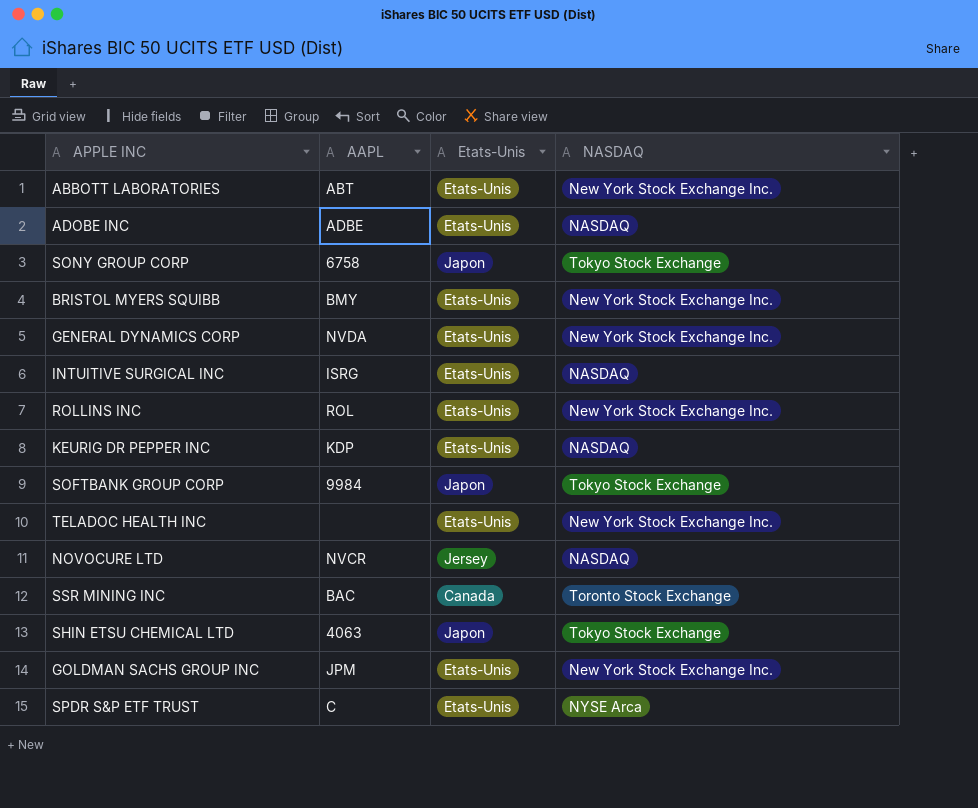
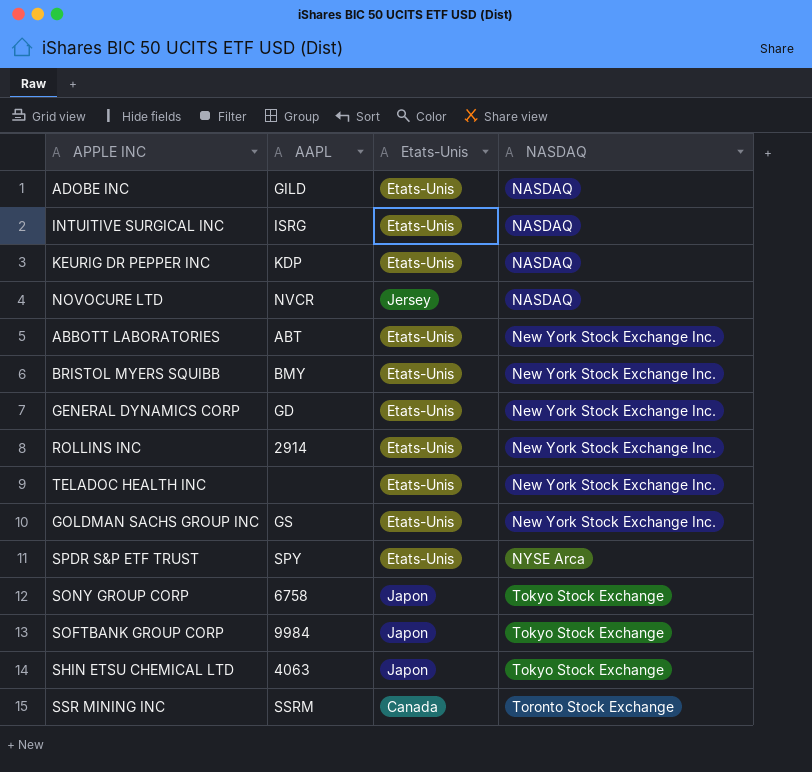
row order: none -> NASDAQ ascending
ADOBE INC | AAPL: ADBE -> GILD
GENERAL DYNAMICS CORP | AAPL: NVDA -> GD
ROLLINS INC | AAPL: ROL -> 2914
GOLDMAN SACHS GROUP INC | AAPL: JPM -> GS
SPDR S&P ETF TRUST | AAPL: C -> SPY
SSR MINING INC | AAPL: BAC -> SSRM

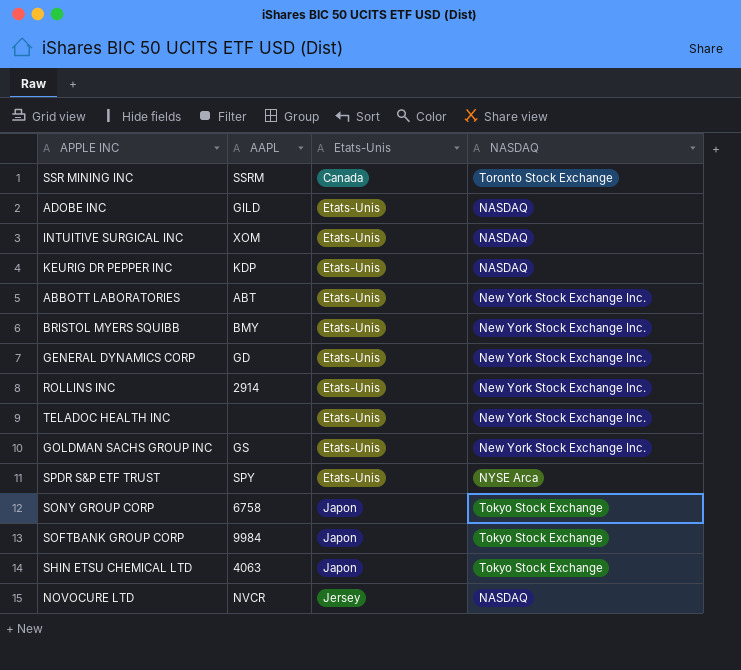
row order: NASDAQ ascending -> Etats-Unis ascending
INTUITIVE SURGICAL INC | AAPL: ISRG -> XOM

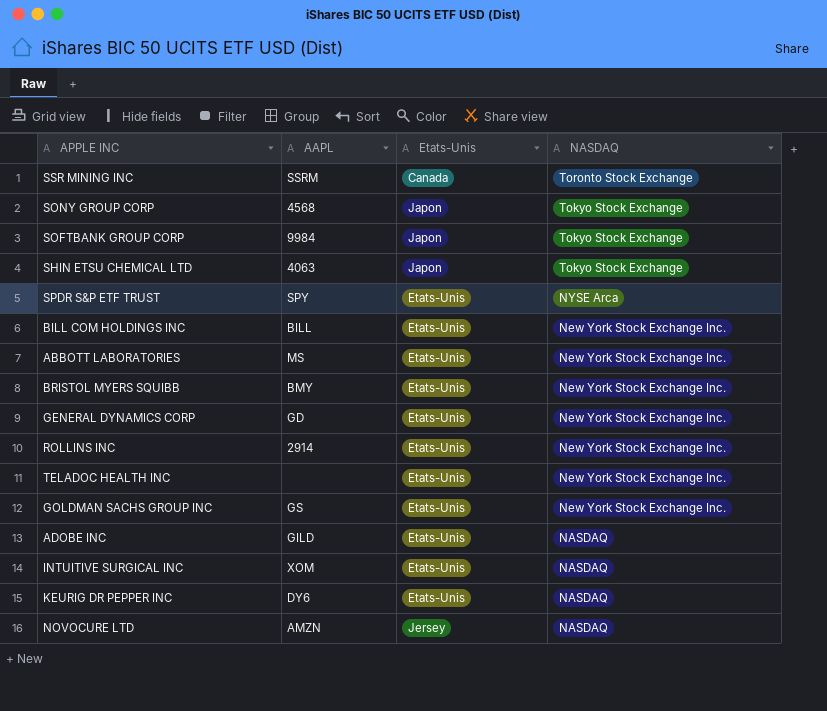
row order: Etats-Unis ascending -> NASDAQ descending
SONY GROUP CORP | AAPL: 6758 -> 4568
row BILL COM HOLDINGS INC: none -> BILL | Etats-Unis | New York Stock Exchange Inc.
ABBOTT LABORATORIES | AAPL: ABT -> MS
KEURIG DR PEPPER INC | AAPL: KDP -> DY6
NOVOCURE LTD | AAPL: NVCR -> AMZN

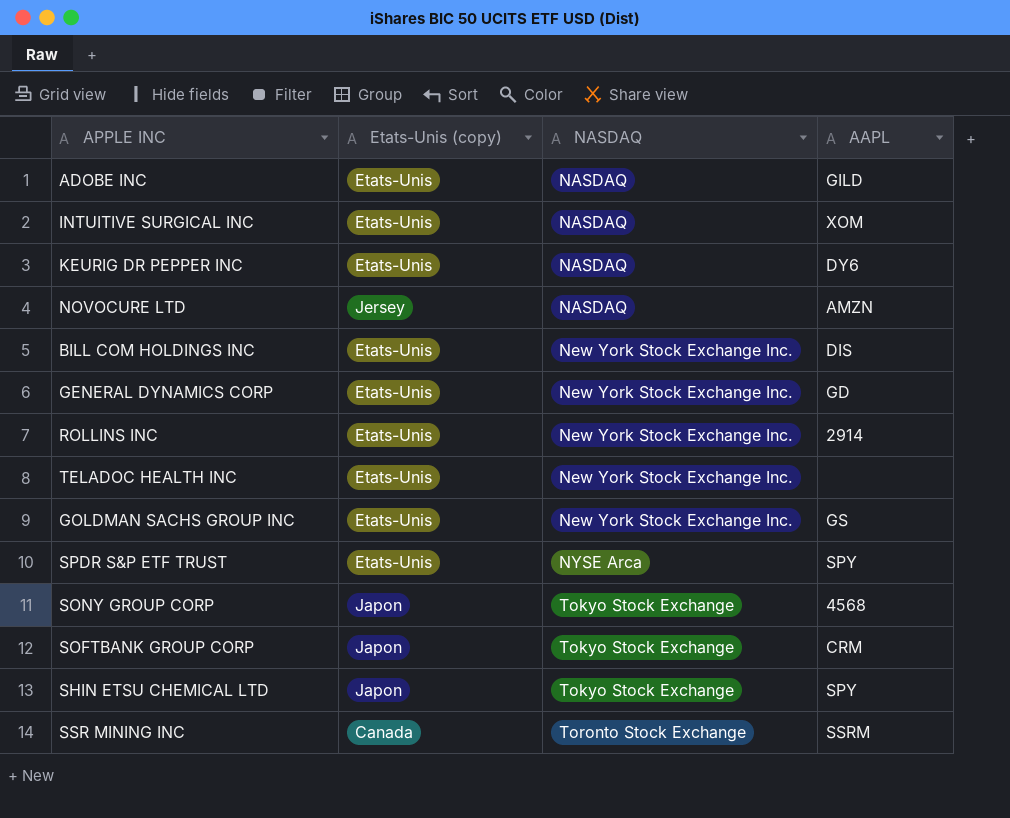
row order: NASDAQ descending -> NASDAQ ascending
column name: Etats-Unis -> Etats-Unis (copy)
column AAPL | position: 2 -> 4
row ABBOTT LABORATORIES: MS | Etats-Unis | New York Stock Exchange Inc. -> none
row BRISTOL MYERS SQUIBB: BMY | Etats-Unis | New York Stock Exchange Inc. -> none
BILL COM HOLDINGS INC | AAPL: BILL -> DIS
SOFTBANK GROUP CORP | AAPL: 9984 -> CRM
SHIN ETSU CHEMICAL LTD | AAPL: 4063 -> SPY

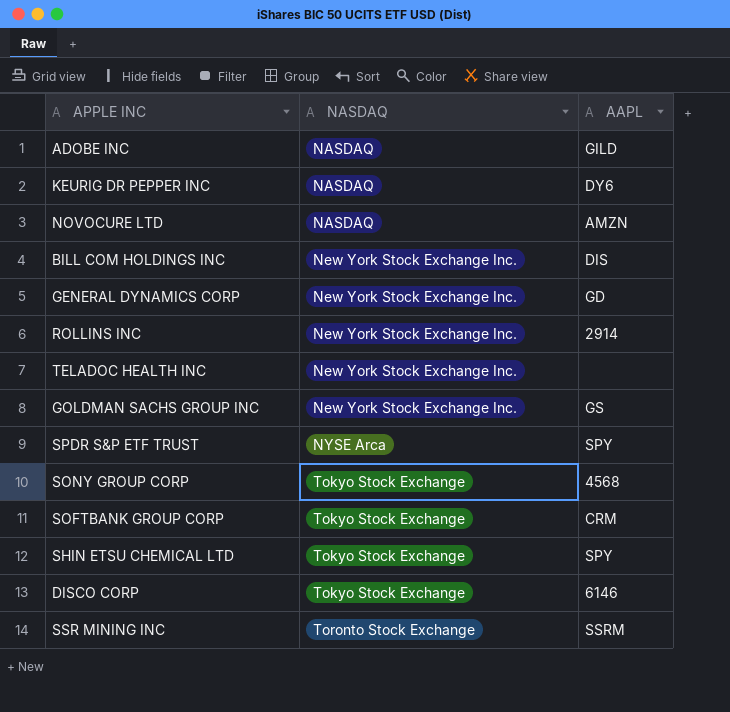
column Etats-Unis (copy) | position: 2 -> none
row INTUITIVE SURGICAL INC: Etats-Unis | NASDAQ | XOM -> none
row DISCO CORP: none -> Tokyo Stock Exchange | 6146

